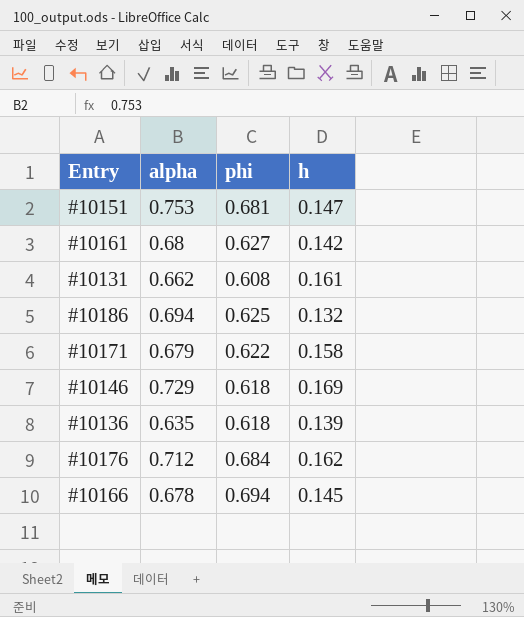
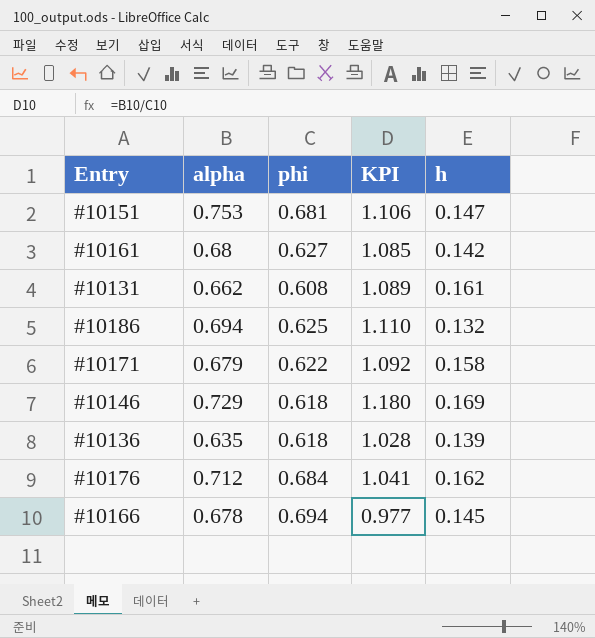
column KPI | formula: none -> [alpha] / [phi]

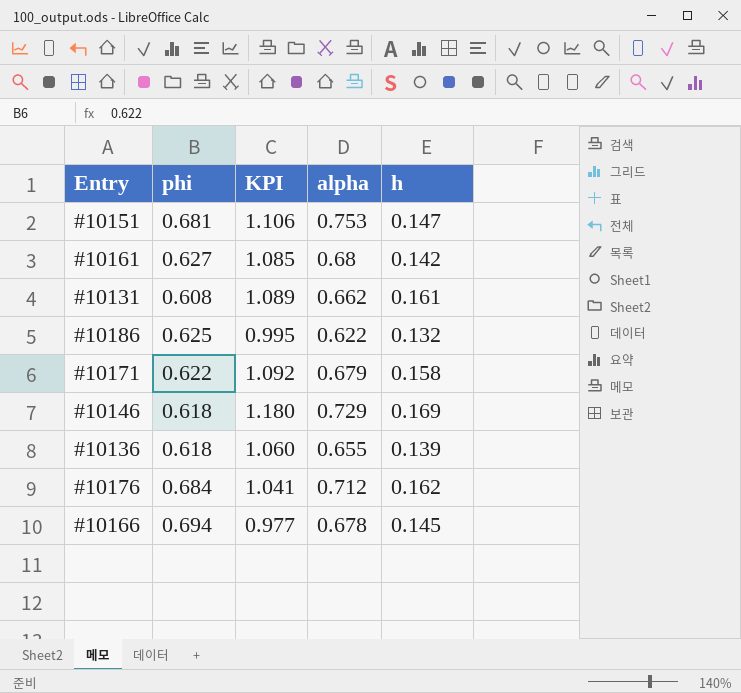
column alpha | position: 2 -> 4
#10186 | KPI: 1.110 -> 0.995
#10186 | alpha: 0.694 -> 0.622
#10136 | KPI: 1.028 -> 1.060
#10136 | alpha: 0.635 -> 0.655

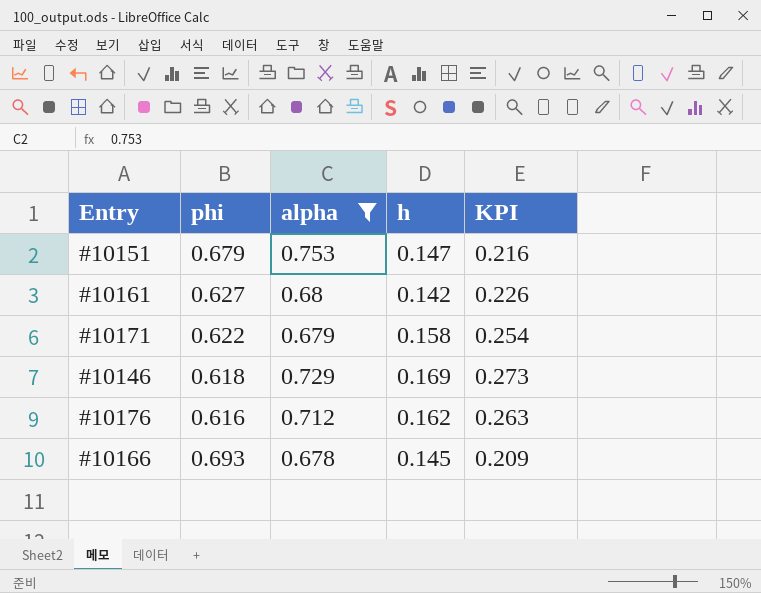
filter: none -> alpha >= 0.678
column KPI | formula: [alpha] / [phi] -> [h] / [phi]
column KPI | position: 3 -> 5
#10151 | phi: 0.681 -> 0.679
#10176 | phi: 0.684 -> 0.616
#10166 | phi: 0.694 -> 0.693

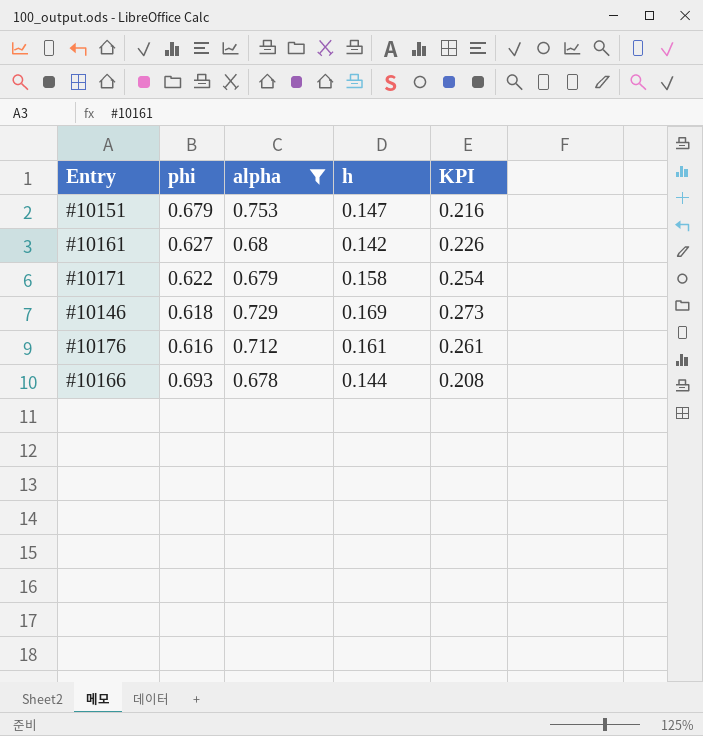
#10176 | h: 0.162 -> 0.161
#10176 | KPI: 0.263 -> 0.261
#10166 | h: 0.145 -> 0.144
#10166 | KPI: 0.209 -> 0.208

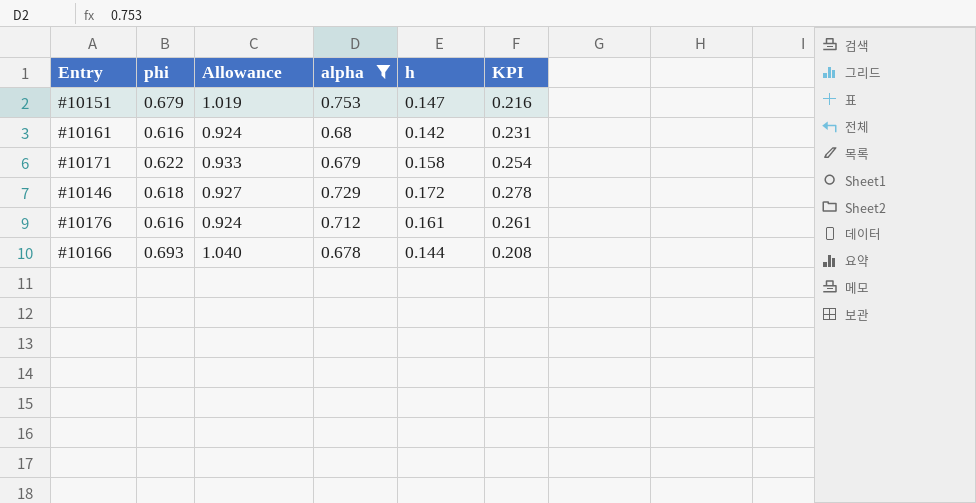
column Allowance | formula: none -> [phi] * 1.5
#10161 | phi: 0.627 -> 0.616
#10161 | KPI: 0.226 -> 0.231
#10146 | h: 0.169 -> 0.172
#10146 | KPI: 0.273 -> 0.278

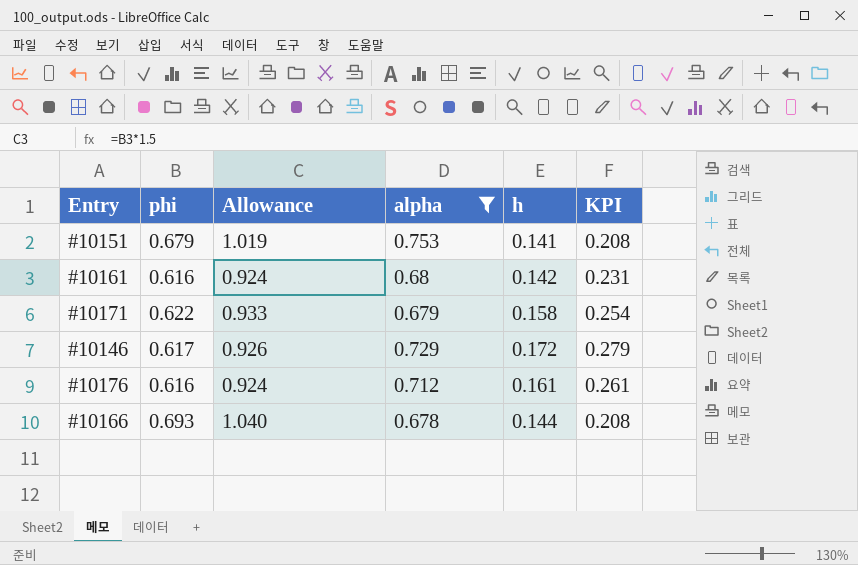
#10151 | h: 0.147 -> 0.141
#10151 | KPI: 0.216 -> 0.208
#10146 | phi: 0.618 -> 0.617
#10146 | Allowance: 0.927 -> 0.926
#10146 | KPI: 0.278 -> 0.279

